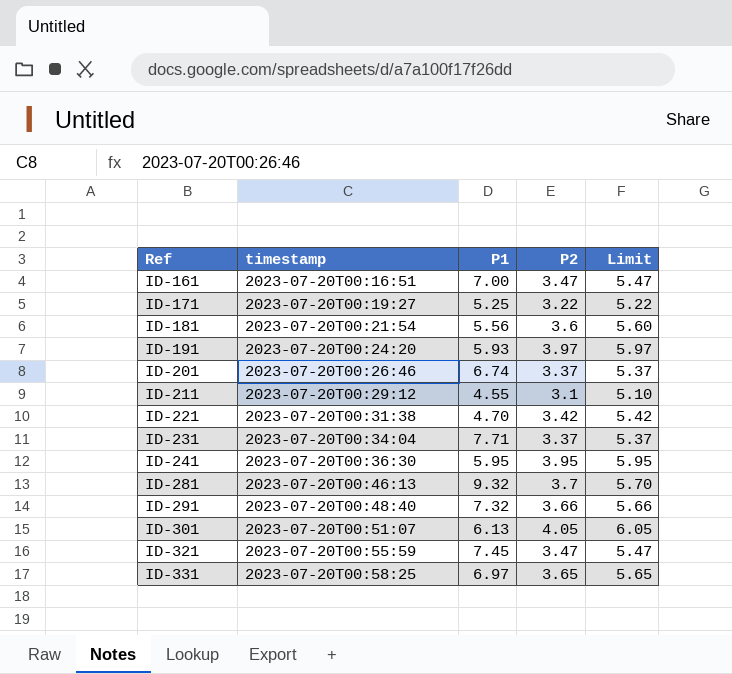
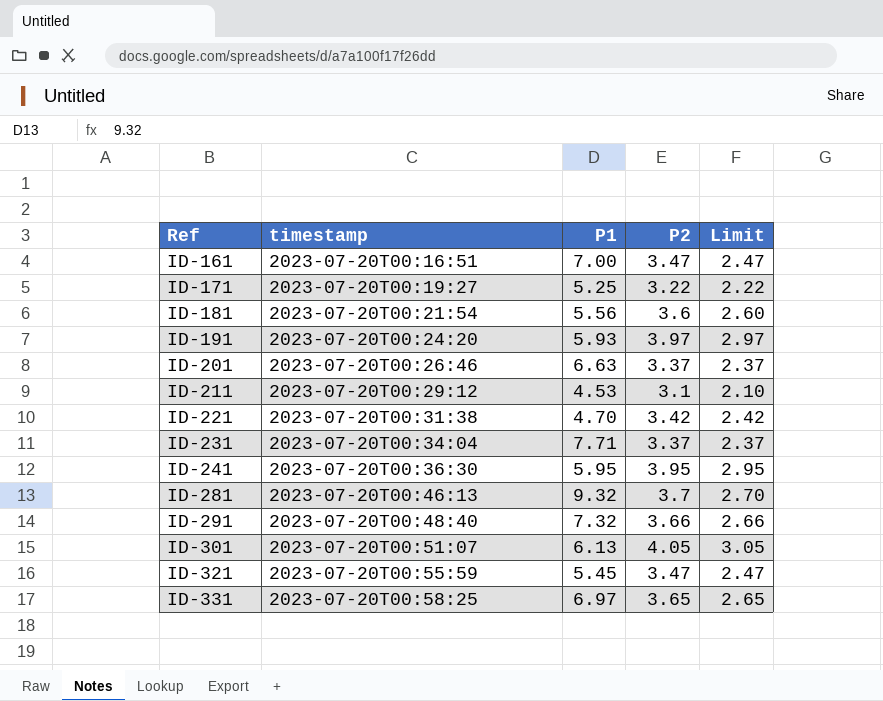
column Limit | formula: [P2] + 2 -> [P2] - 1
ID-201 | P1: 6.74 -> 6.63
ID-211 | P1: 4.55 -> 4.53
ID-321 | P1: 7.45 -> 5.45

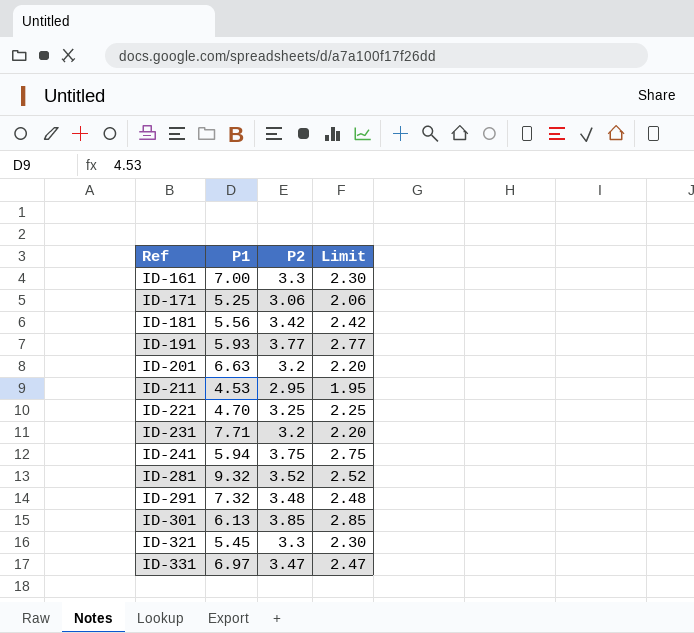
column timestamp | position: 2 -> none
ID-161 | P2: 3.47 -> 3.3
ID-161 | Limit: 2.47 -> 2.30
ID-171 | P2: 3.22 -> 3.06
ID-171 | Limit: 2.22 -> 2.06
ID-181 | P2: 3.6 -> 3.42
ID-181 | Limit: 2.60 -> 2.42
ID-191 | P2: 3.97 -> 3.77
ID-191 | Limit: 2.97 -> 2.77
ID-201 | P2: 3.37 -> 3.2
ID-201 | Limit: 2.37 -> 2.20
ID-211 | P2: 3.1 -> 2.95
ID-211 | Limit: 2.10 -> 1.95
ID-221 | P2: 3.42 -> 3.25
ID-221 | Limit: 2.42 -> 2.25
ID-231 | P2: 3.37 -> 3.2
ID-231 | Limit: 2.37 -> 2.20
ID-241 | P1: 5.95 -> 5.94
ID-241 | P2: 3.95 -> 3.75
ID-241 | Limit: 2.95 -> 2.75
ID-281 | P2: 3.7 -> 3.52
ID-281 | Limit: 2.70 -> 2.52
ID-291 | P2: 3.66 -> 3.48
ID-291 | Limit: 2.66 -> 2.48
ID-301 | P2: 4.05 -> 3.85
ID-301 | Limit: 3.05 -> 2.85
ID-321 | P2: 3.47 -> 3.3
ID-321 | Limit: 2.47 -> 2.30
ID-331 | P2: 3.65 -> 3.47
ID-331 | Limit: 2.65 -> 2.47

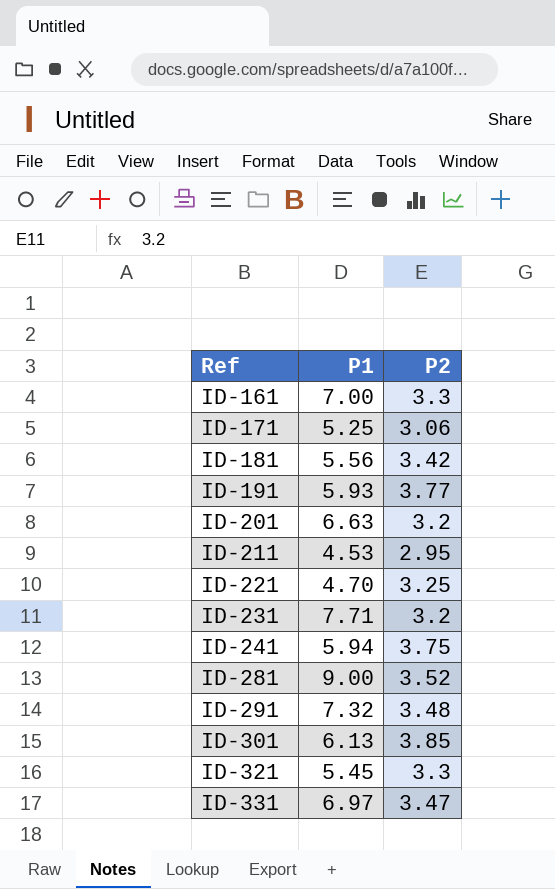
column Limit | formula: [P2] - 1 -> none
ID-281 | P1: 9.32 -> 9.00

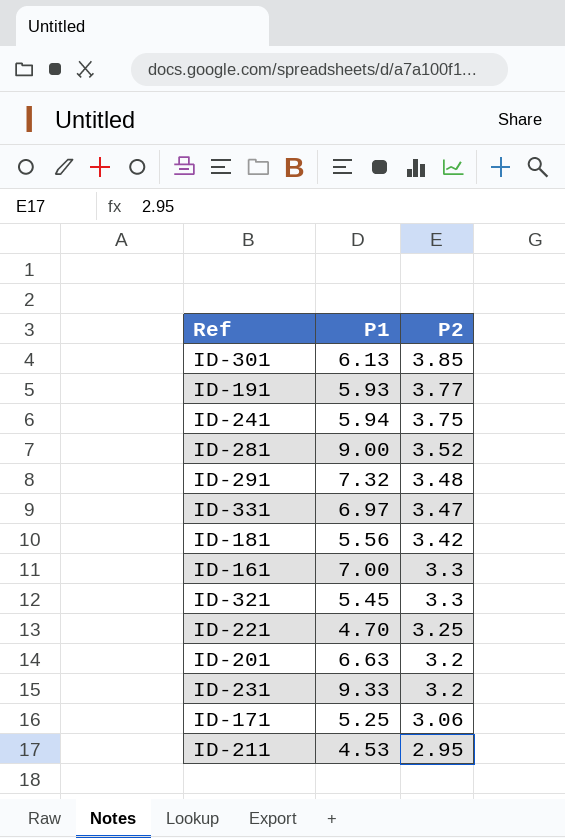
row order: Ref ascending -> P2 descending
ID-231 | P1: 7.71 -> 9.33

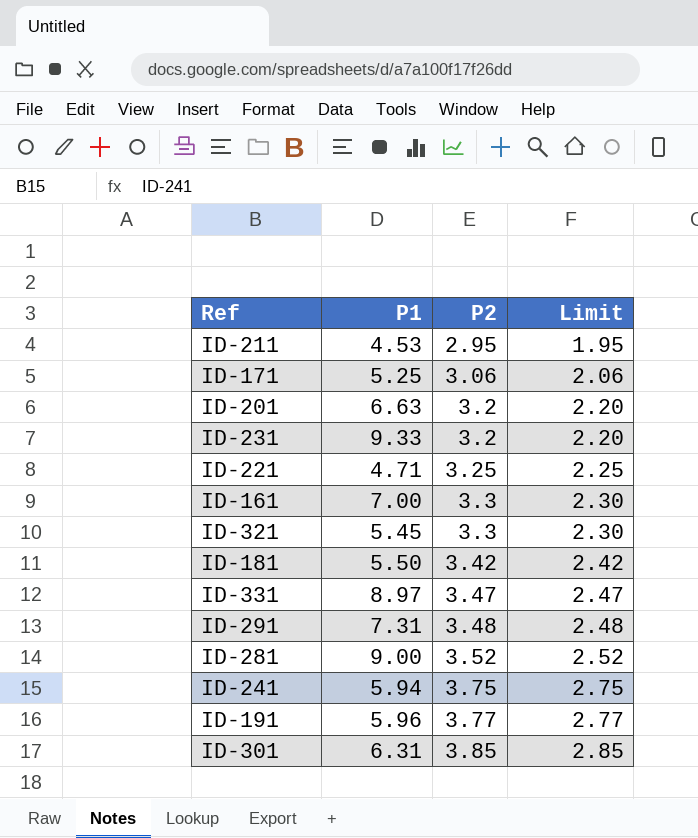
row order: P2 descending -> P2 ascending
column Limit | formula: none -> [P2] - 1
ID-221 | P1: 4.70 -> 4.71
ID-181 | P1: 5.56 -> 5.50
ID-331 | P1: 6.97 -> 8.97
ID-291 | P1: 7.32 -> 7.31
ID-191 | P1: 5.93 -> 5.96
ID-301 | P1: 6.13 -> 6.31

